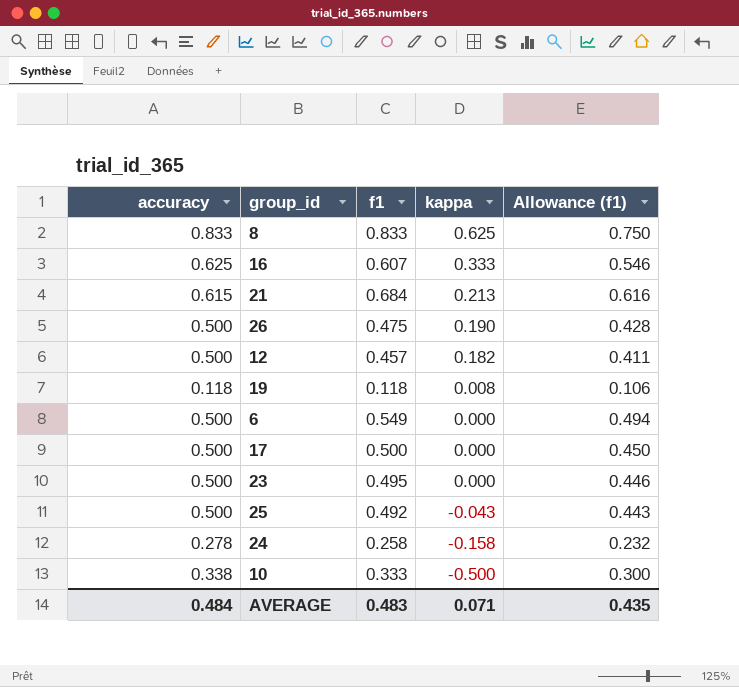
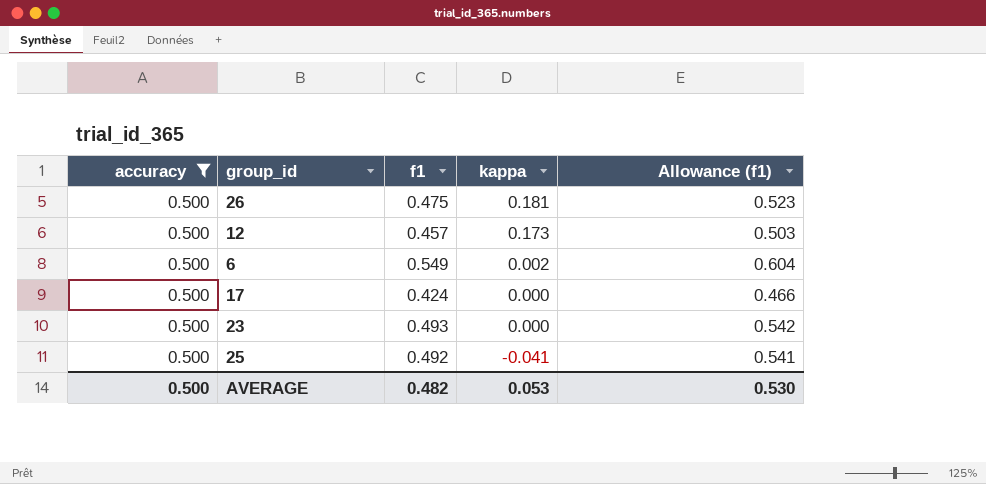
filter: none -> accuracy = 0.500
column Allowance (f1) | formula: [f1] * 0.9 -> [f1] * 1.1
26 | kappa: 0.190 -> 0.181
12 | kappa: 0.182 -> 0.173
6 | kappa: 0.000 -> 0.002
17 | f1: 0.500 -> 0.424
23 | f1: 0.495 -> 0.493
25 | kappa: -0.043 -> -0.041
AVERAGE | accuracy: 0.484 -> 0.500
AVERAGE | f1: 0.483 -> 0.482
AVERAGE | kappa: 0.071 -> 0.053
AVERAGE | Allowance (f1): 0.435 -> 0.530

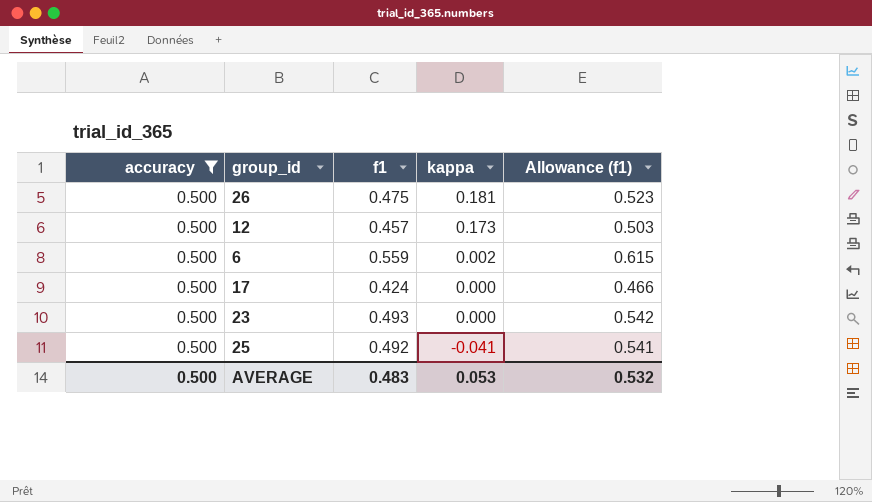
6 | f1: 0.549 -> 0.559
6 | Allowance (f1): 0.604 -> 0.615
AVERAGE | f1: 0.482 -> 0.483
AVERAGE | Allowance (f1): 0.530 -> 0.532

